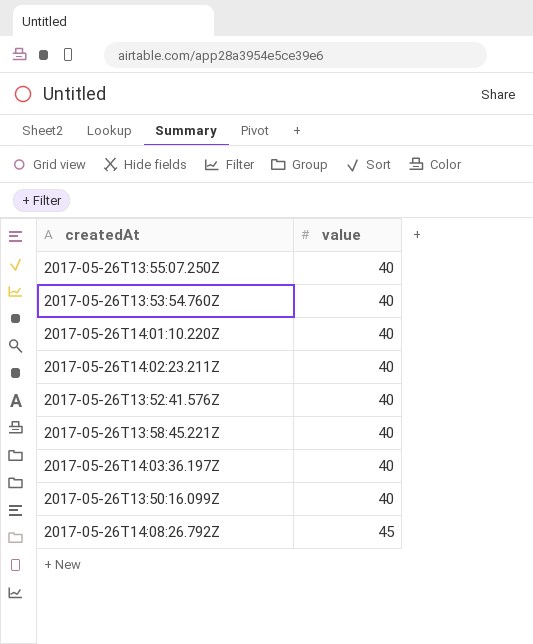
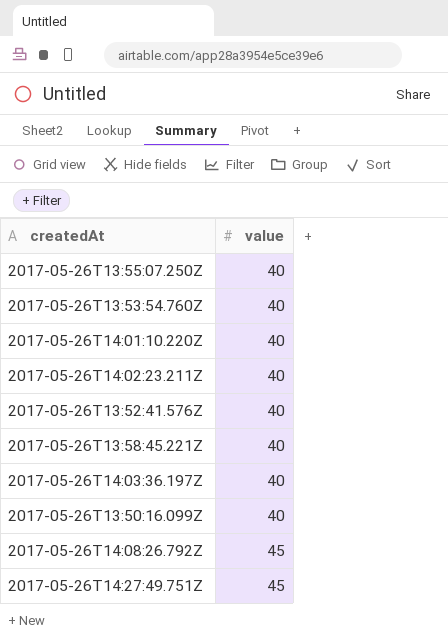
row 2017-05-26T14:27:49.751Z: none -> 45

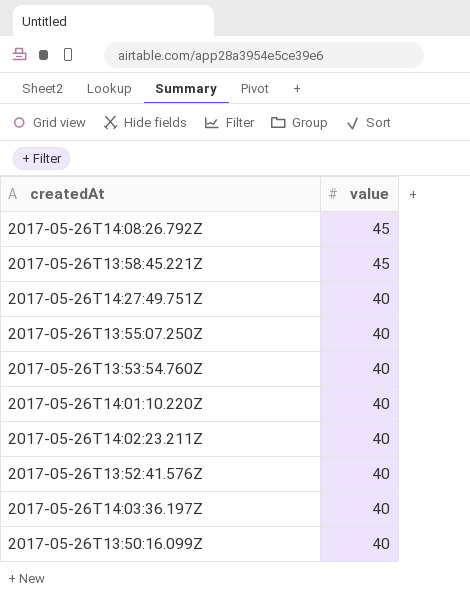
row order: value ascending -> value descending
2017-05-26T13:58:45.221Z | value: 40 -> 45
2017-05-26T14:27:49.751Z | value: 45 -> 40

